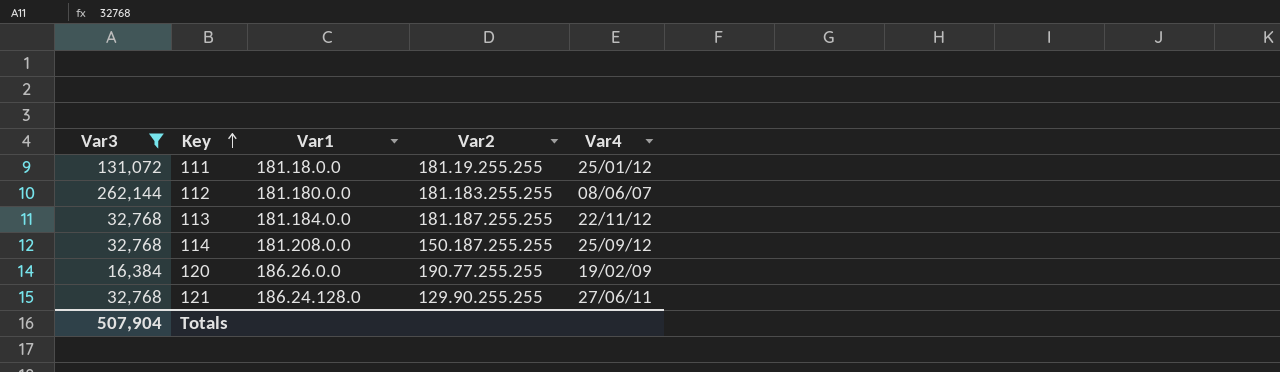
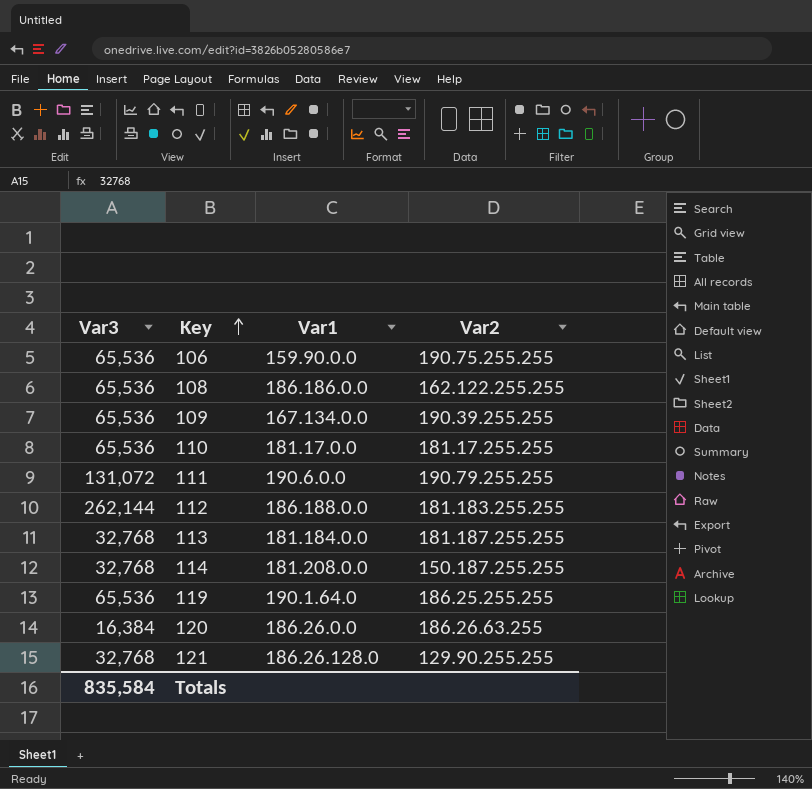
filter: Var3 != 65,536 -> none
column Var4 | position: 5 -> none
111 | Var1: 181.18.0.0 -> 190.6.0.0
111 | Var2: 181.19.255.255 -> 190.79.255.255
112 | Var1: 181.180.0.0 -> 186.188.0.0
120 | Var2: 190.77.255.255 -> 186.26.63.255
121 | Var1: 186.24.128.0 -> 186.26.128.0
Totals | Var3: 507,904 -> 835,584

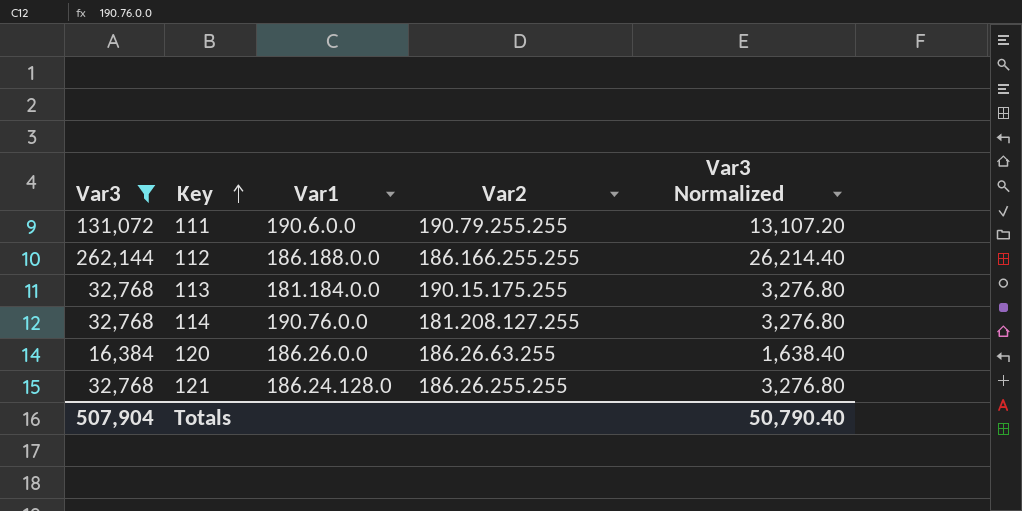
filter: none -> Var3 != 65,536
column Var3 Normalized | formula: none -> [Var3] * 0.1
112 | Var2: 181.183.255.255 -> 186.166.255.255
113 | Var2: 181.187.255.255 -> 190.15.175.255
114 | Var1: 181.208.0.0 -> 190.76.0.0
114 | Var2: 150.187.255.255 -> 181.208.127.255
121 | Var1: 186.26.128.0 -> 186.24.128.0
121 | Var2: 129.90.255.255 -> 186.26.255.255
Totals | Var3: 835,584 -> 507,904

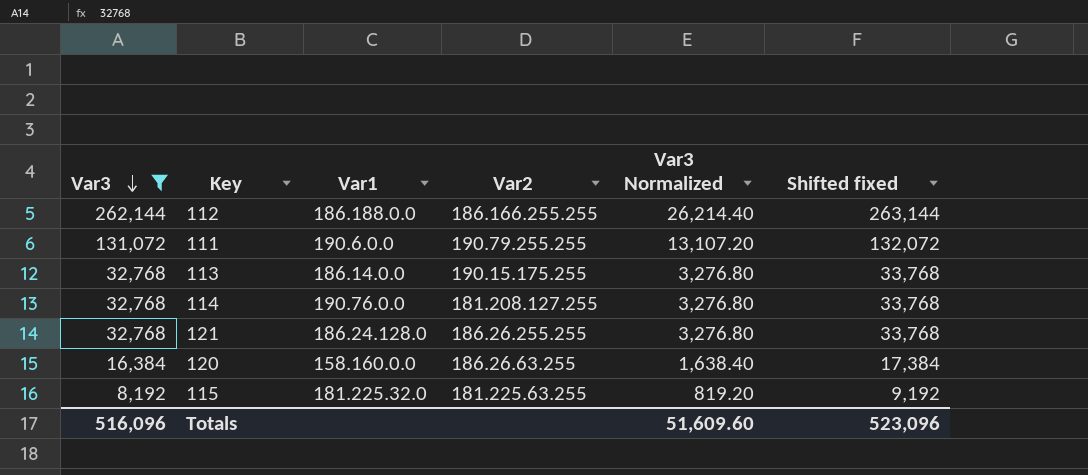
row order: Key ascending -> Var3 descending
column Shifted fixed | formula: none -> [Var3] + 1000
113 | Var1: 181.184.0.0 -> 186.14.0.0
120 | Var1: 186.26.0.0 -> 158.160.0.0
row 115: none -> 8,192 | 181.225.32.0 | 181.225.63.255 | 819.20 | 9,192
Totals | Var3: 507,904 -> 516,096
Totals | Var3 Normalized: 50,790.40 -> 51,609.60

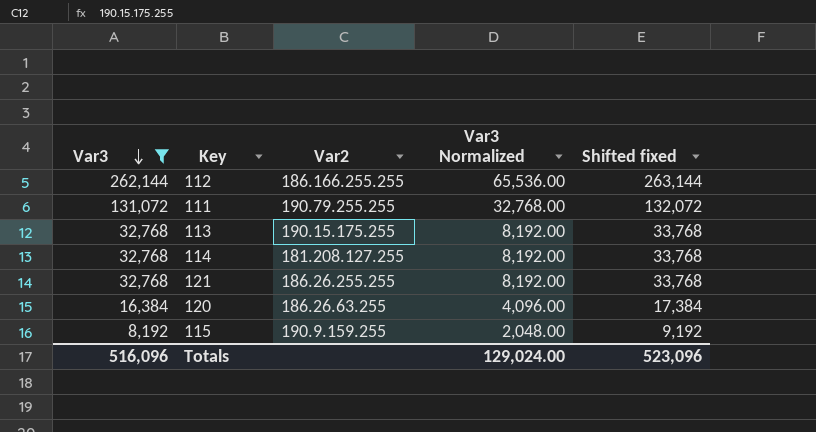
column Var1 | position: 3 -> none
column Var3 Normalized | formula: [Var3] * 0.1 -> [Var3] * 0.25
115 | Var2: 181.225.63.255 -> 190.9.159.255
Totals | Var3 Normalized: 51,609.60 -> 129,024.00

